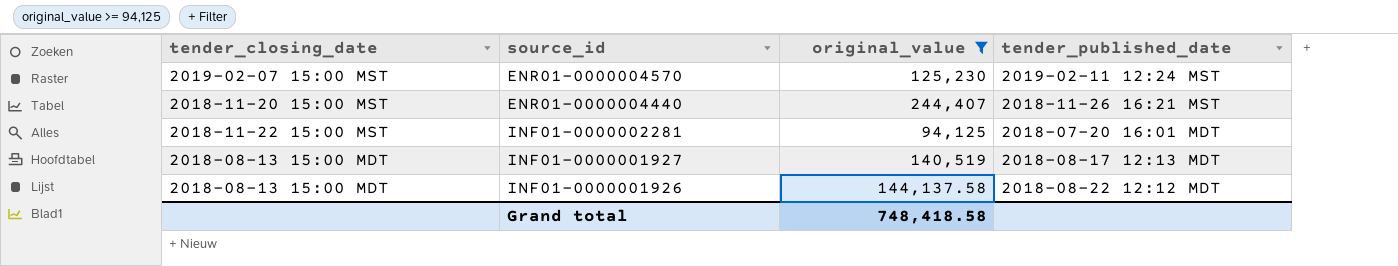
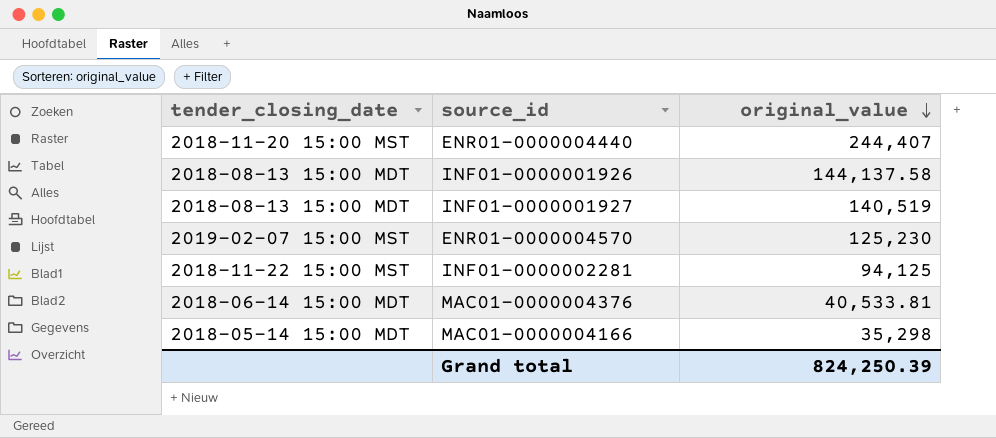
filter: original_value >= 94,125 -> none
row order: none -> original_value descending
column tender_published_date | position: 4 -> none
Grand total | original_value: 748,418.58 -> 824,250.39

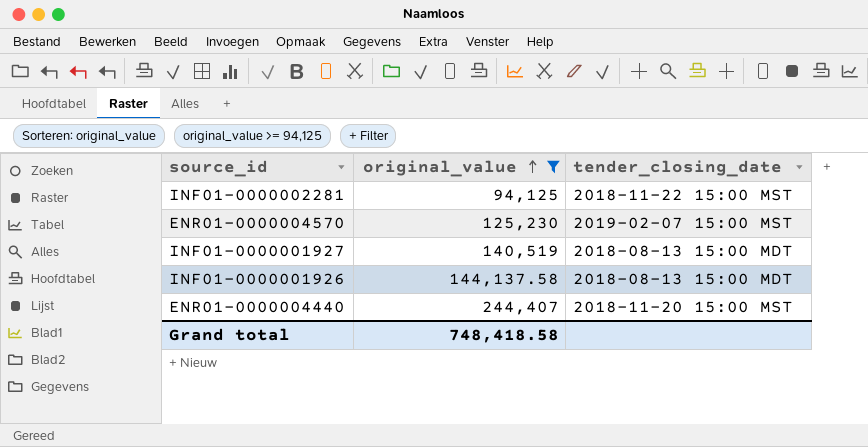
filter: none -> original_value >= 94,125
row order: original_value descending -> original_value ascending
column tender_closing_date | position: 1 -> 3
Grand total | original_value: 824,250.39 -> 748,418.58

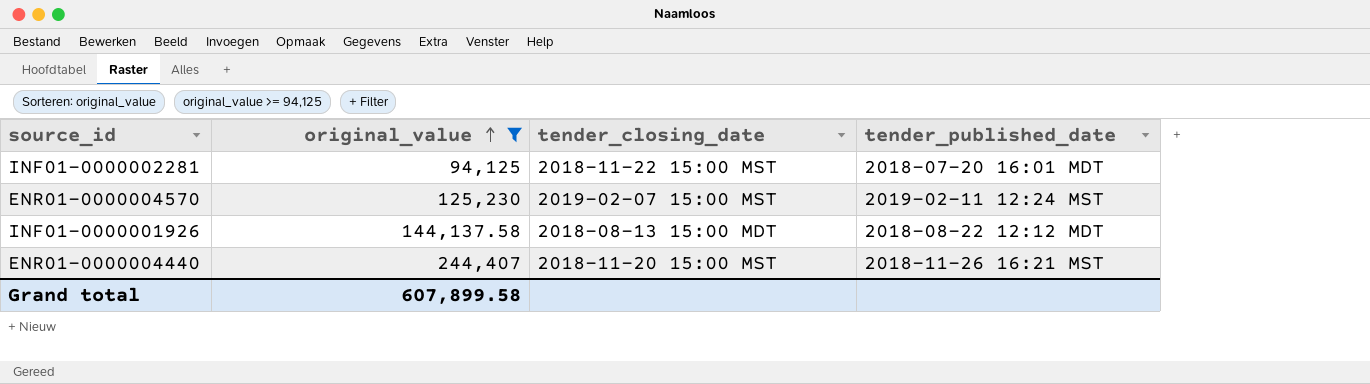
column tender_published_date | position: none -> 4
row INF01-0000001927: 140,519 | 2018-08-13 15:00 MDT -> none
Grand total | original_value: 748,418.58 -> 607,899.58

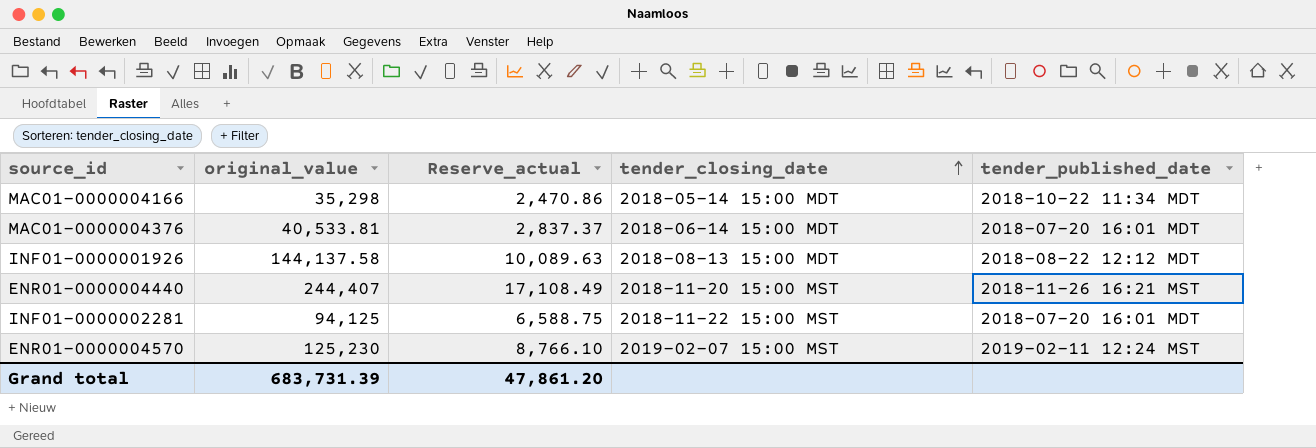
filter: original_value >= 94,125 -> none
row order: original_value ascending -> tender_closing_date ascending
column Reserve_actual | formula: none -> [original_value] * 0.07
Grand total | original_value: 607,899.58 -> 683,731.39

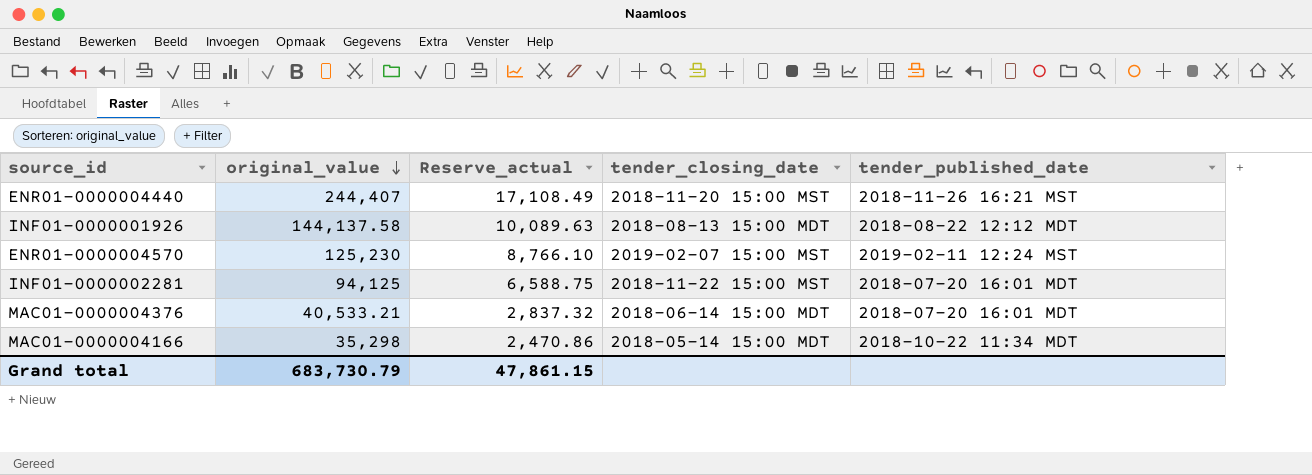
row order: tender_closing_date ascending -> original_value descending
MAC01-0000004376 | original_value: 40,533.81 -> 40,533.21
MAC01-0000004376 | Reserve_actual: 2,837.37 -> 2,837.32
Grand total | original_value: 683,731.39 -> 683,730.79
Grand total | Reserve_actual: 47,861.20 -> 47,861.15

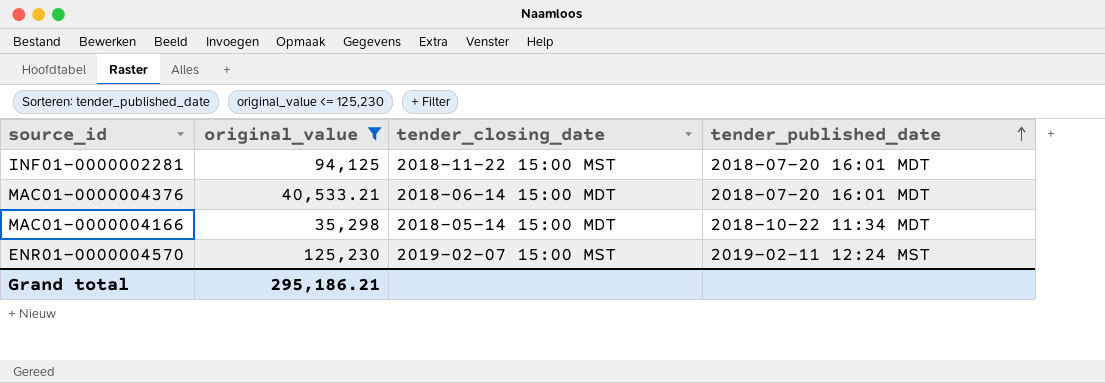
filter: none -> original_value <= 125,230
row order: original_value descending -> tender_published_date ascending
column Reserve_actual | formula: [original_value] * 0.07 -> none
Grand total | original_value: 683,730.79 -> 295,186.21

